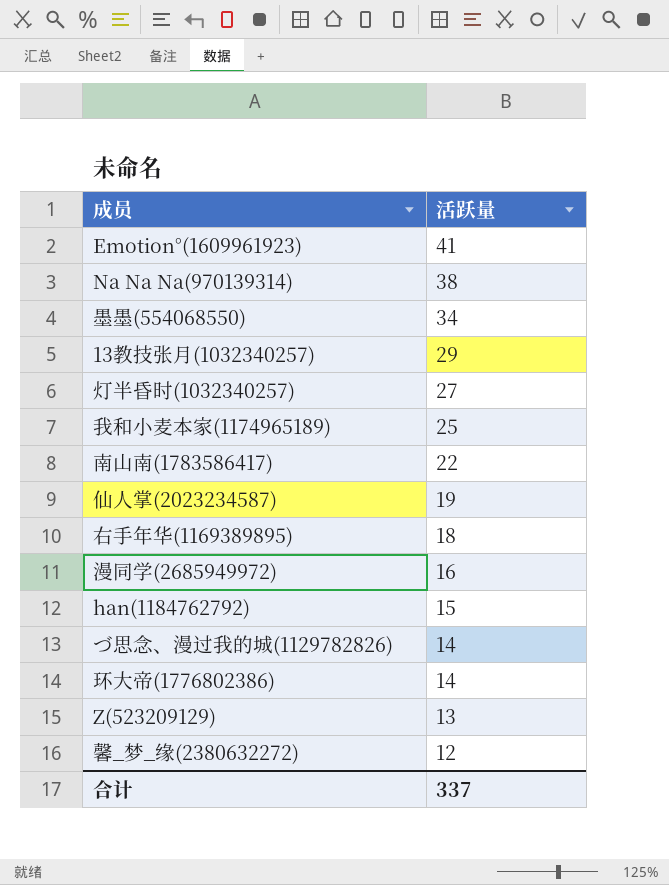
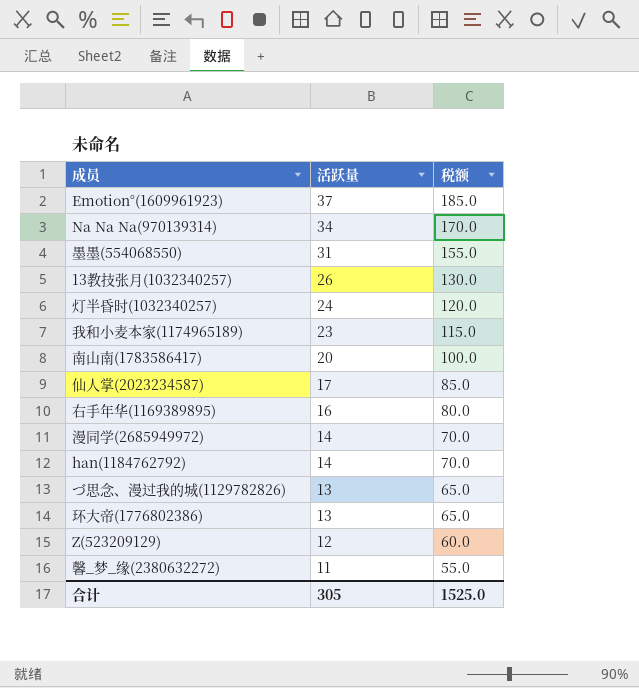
column 税额 | formula: none -> [活跃量] * 5
Emotion°(1609961923) | 活跃量: 41 -> 37
Na Na Na(970139314) | 活跃量: 38 -> 34
墨墨(554068550) | 活跃量: 34 -> 31
13教技张月(1032340257) | 活跃量: 29 -> 26
灯半昏时(1032340257) | 活跃量: 27 -> 24
我和小麦本家(1174965189) | 活跃量: 25 -> 23
南山南(1783586417) | 活跃量: 22 -> 20
仙人掌(2023234587) | 活跃量: 19 -> 17
右手年华(1169389895) | 活跃量: 18 -> 16
漫同学(2685949972) | 活跃量: 16 -> 14
han(1184762792) | 活跃量: 15 -> 14
づ思念、漫过我的城(1129782826) | 活跃量: 14 -> 13
环大帝(1776802386) | 活跃量: 14 -> 13
Z(523209129) | 活跃量: 13 -> 12
馨_梦_缘(2380632272) | 活跃量: 12 -> 11
合计 | 活跃量: 337 -> 305

